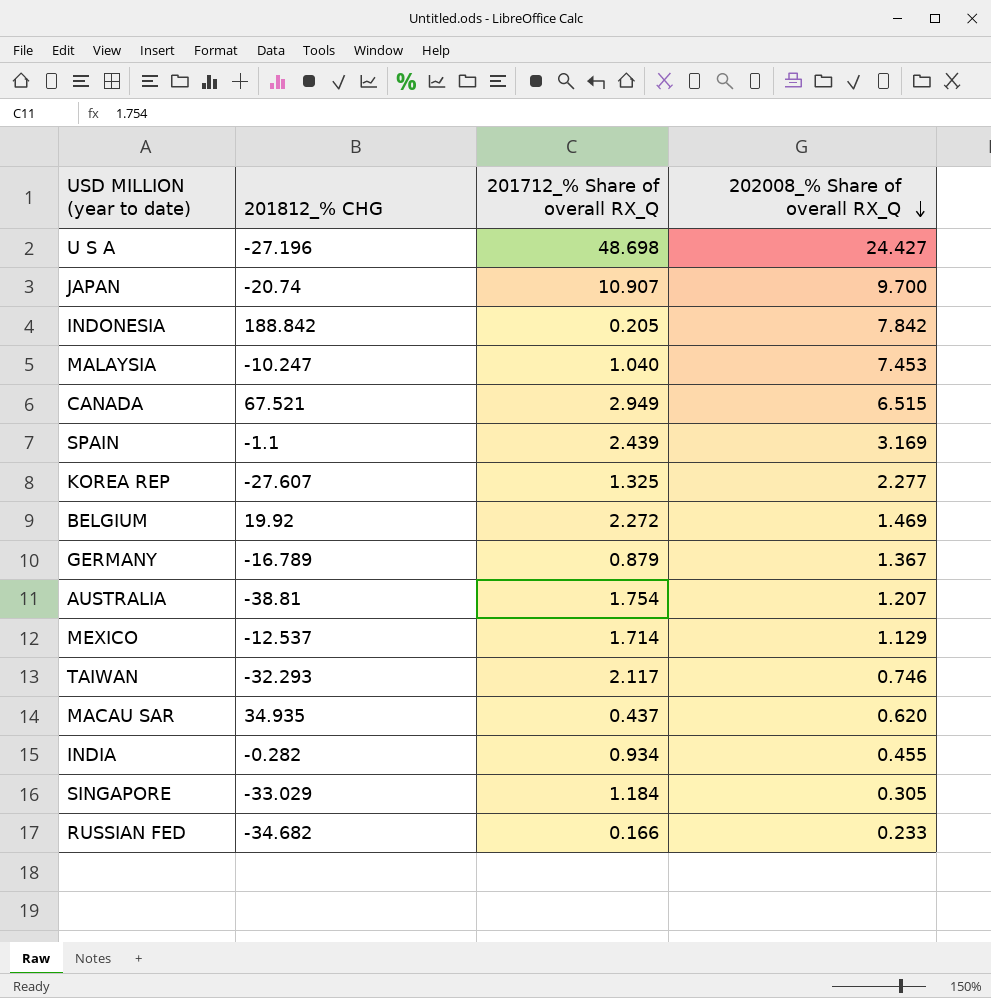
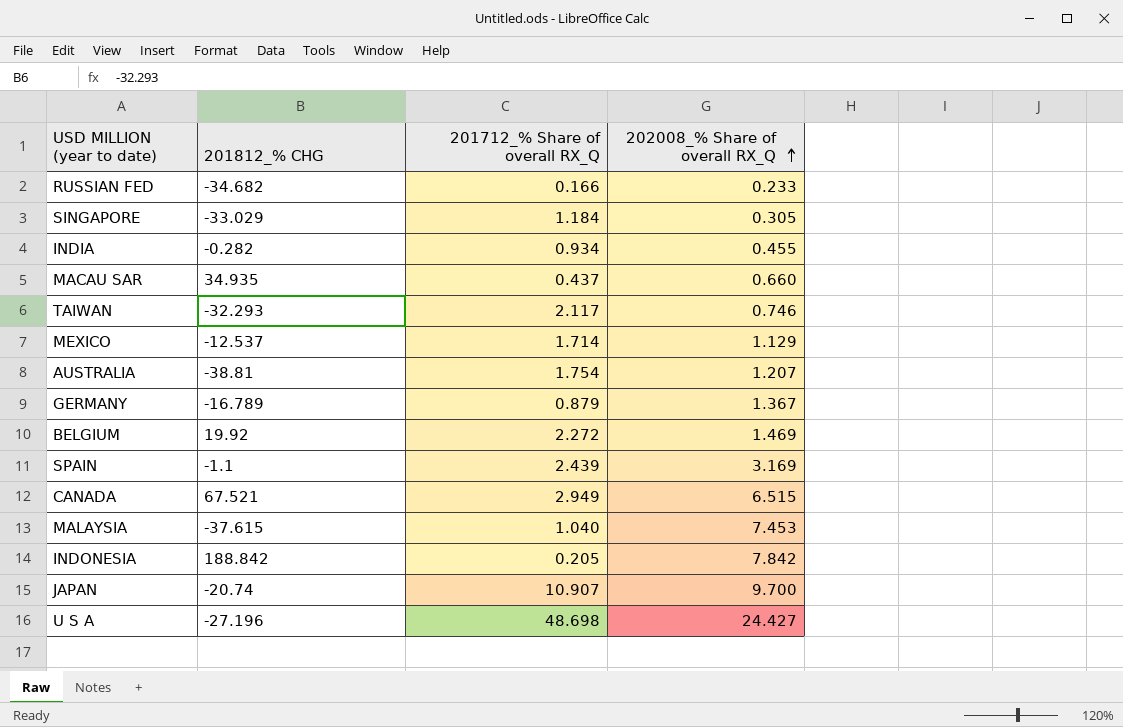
row order: 202008_% Share of overall RX_Q descending -> 202008_% Share of overall RX_Q ascending
row KOREA REP: -27.607 | 1.325 | 2.277 -> none
MACAU SAR | 202008_% Share of overall RX_Q: 0.620 -> 0.660
MALAYSIA | 201812_% CHG: -10.247 -> -37.615

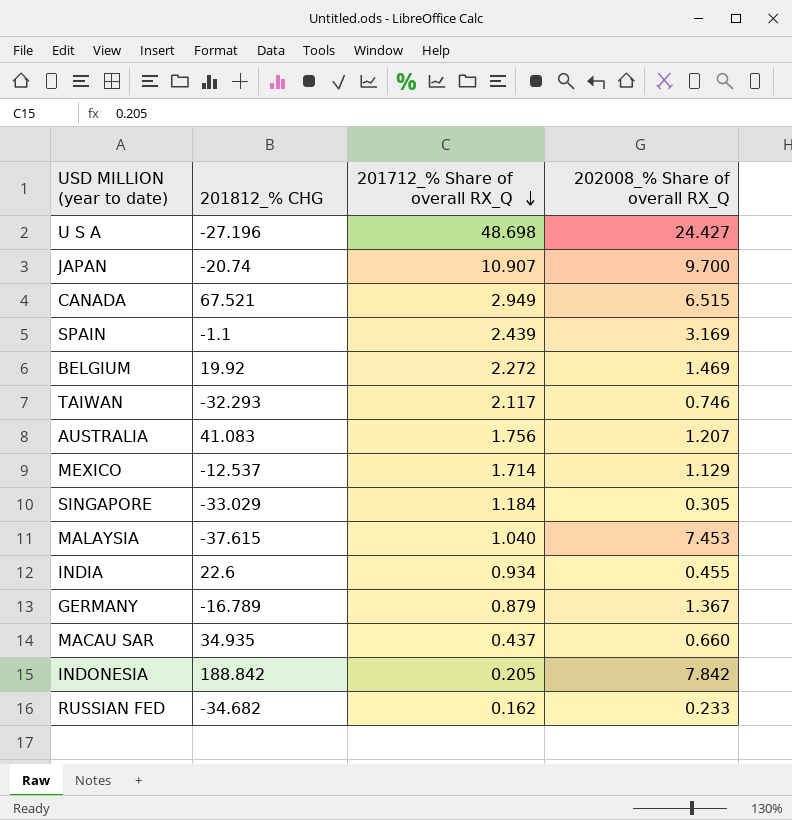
row order: 202008_% Share of overall RX_Q ascending -> 201712_% Share of overall RX_Q descending
AUSTRALIA | 201812_% CHG: -38.81 -> 41.083
AUSTRALIA | 201712_% Share of overall RX_Q: 1.754 -> 1.756
INDIA | 201812_% CHG: -0.282 -> 22.6
RUSSIAN FED | 201712_% Share of overall RX_Q: 0.166 -> 0.162

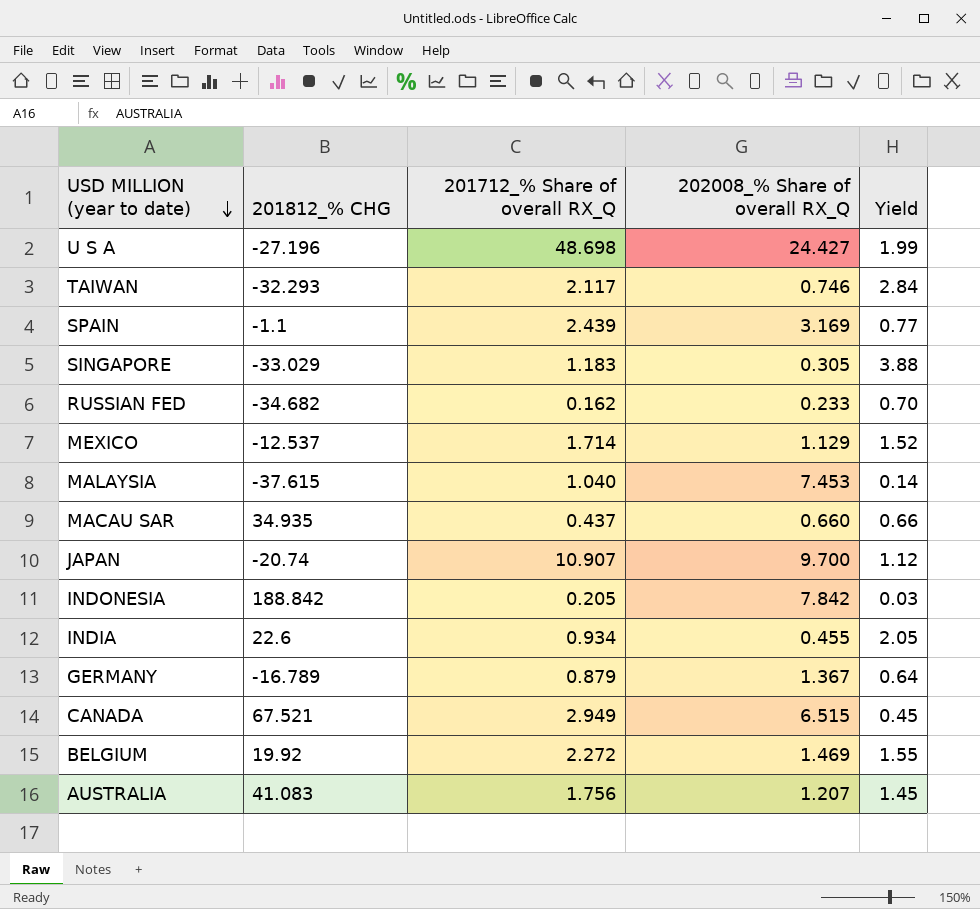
row order: 201712_% Share of overall RX_Q descending -> USD MILLION (year to date) descending
column Yield | formula: none -> [201712_% Share of overall RX_Q] / [202008_% Share of overall RX_Q]
SINGAPORE | 201712_% Share of overall RX_Q: 1.184 -> 1.183

